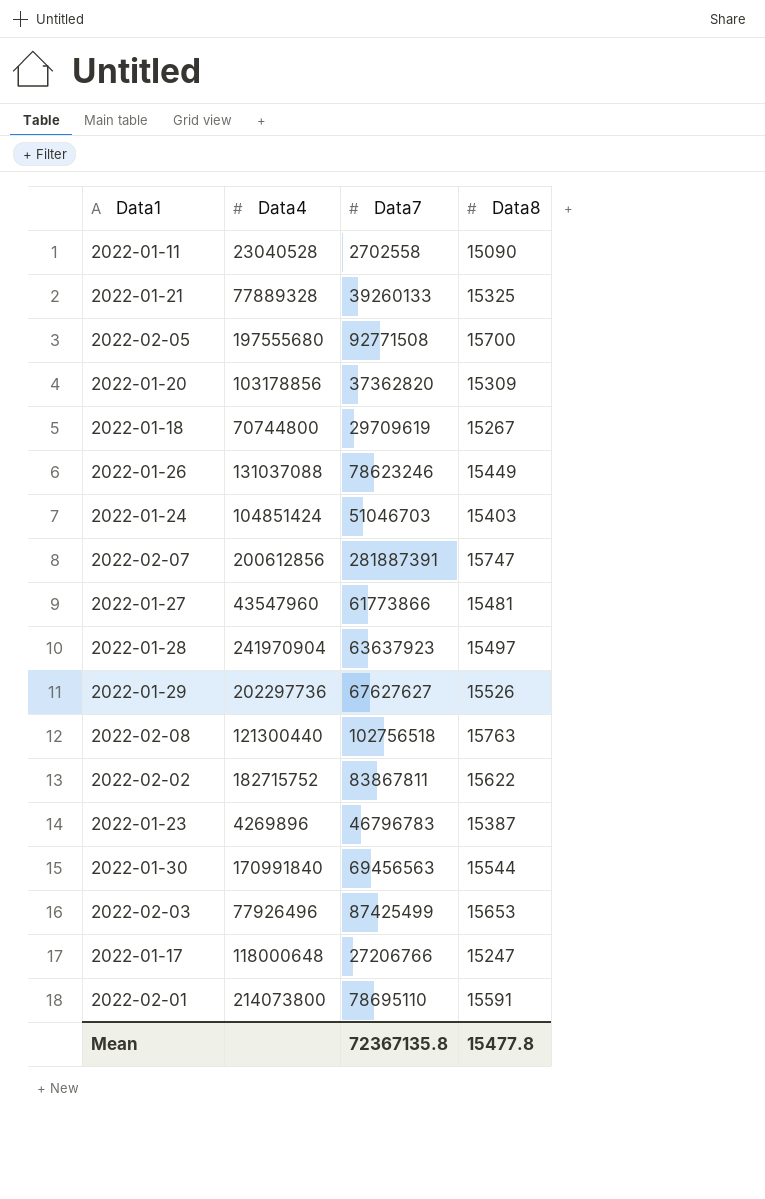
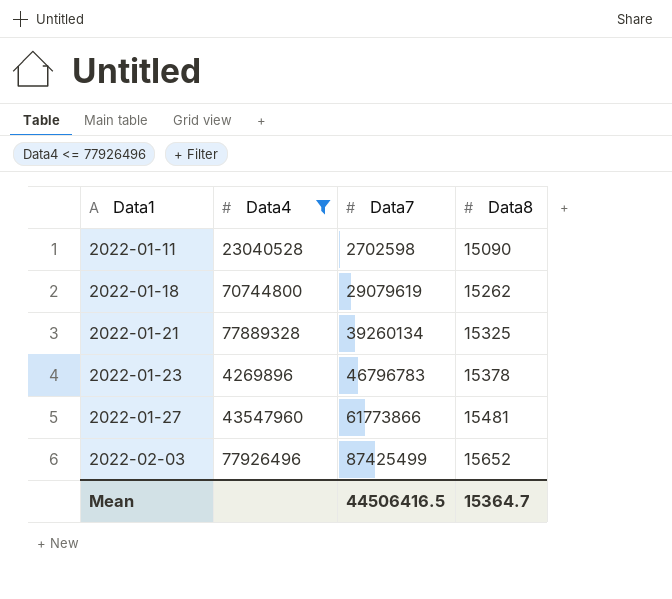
filter: none -> Data4 <= 77926496
row order: none -> Data1 ascending
2022-01-11 | Data7: 2702558 -> 2702598
2022-01-18 | Data7: 29709619 -> 29079619
2022-01-18 | Data8: 15267 -> 15262
2022-01-21 | Data7: 39260133 -> 39260134
2022-01-23 | Data8: 15387 -> 15378
2022-02-03 | Data8: 15653 -> 15652
Mean | Data7: 72367135.8 -> 44506416.5
Mean | Data8: 15477.8 -> 15364.7

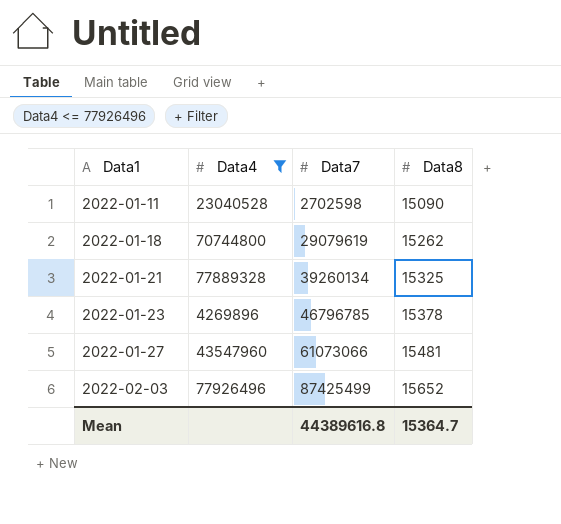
2022-01-23 | Data7: 46796783 -> 46796785
2022-01-27 | Data7: 61773866 -> 61073066
Mean | Data7: 44506416.5 -> 44389616.8

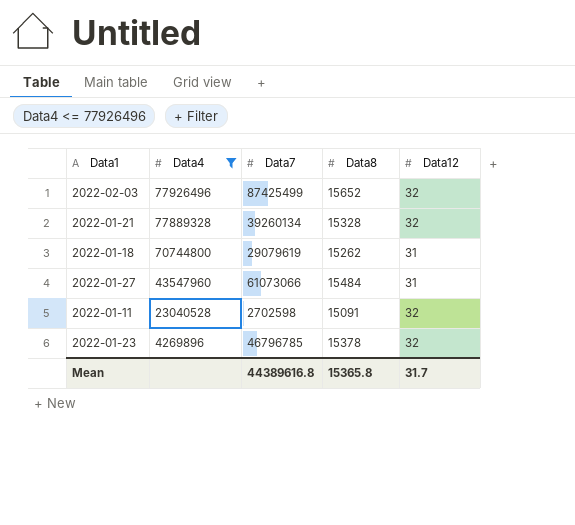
row order: Data1 ascending -> Data4 descending
column Data12 | position: none -> 5
2022-01-21 | Data8: 15325 -> 15328
2022-01-27 | Data8: 15481 -> 15484
2022-01-11 | Data8: 15090 -> 15091
Mean | Data8: 15364.7 -> 15365.8

